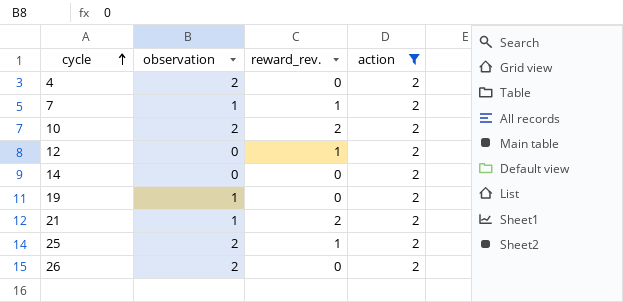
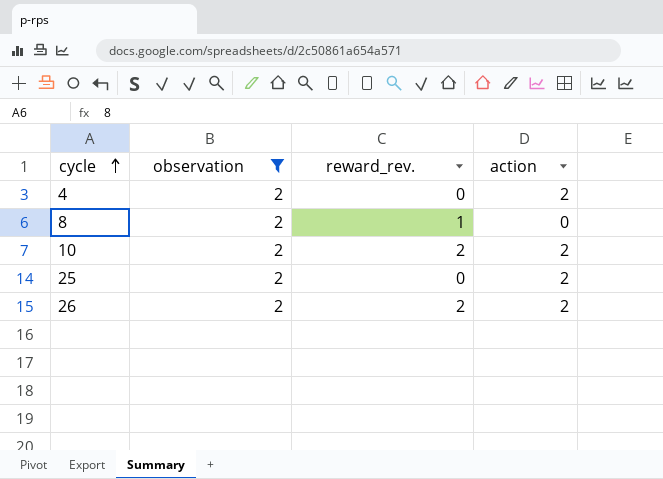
filter: action = 2 -> observation = 2
25 | reward_rev.: 1 -> 0
26 | reward_rev.: 0 -> 2

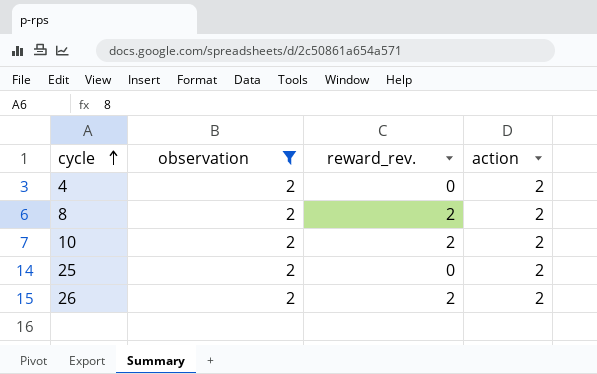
8 | reward_rev.: 1 -> 2
8 | action: 0 -> 2

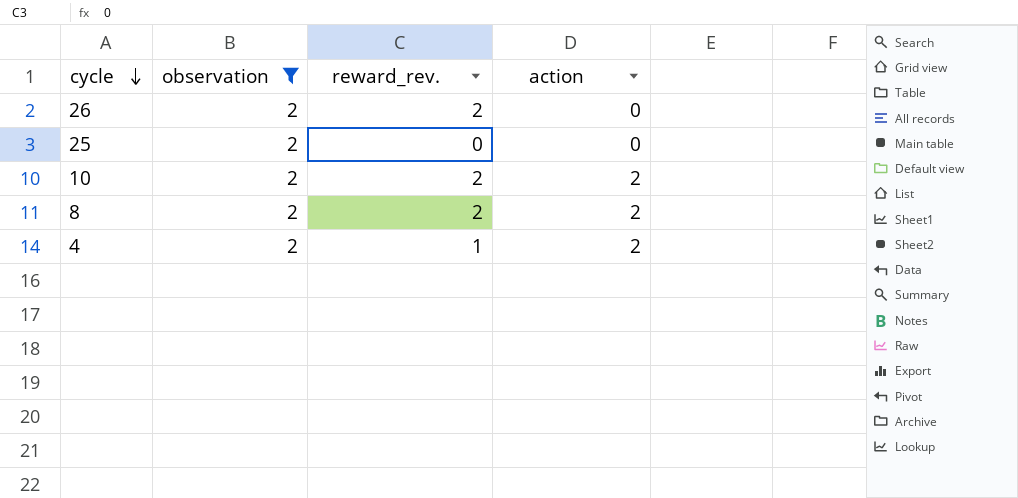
row order: cycle ascending -> cycle descending
26 | action: 2 -> 0
25 | action: 2 -> 0
4 | reward_rev.: 0 -> 1

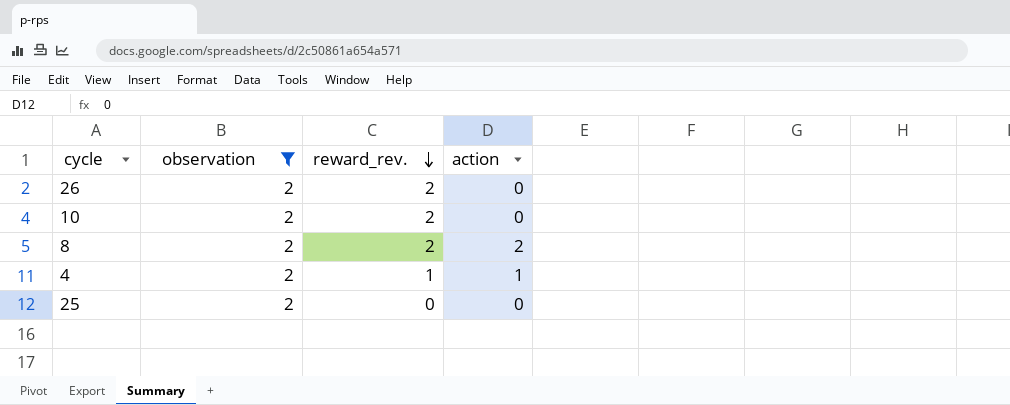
row order: cycle descending -> reward_rev. descending
10 | action: 2 -> 0
4 | action: 2 -> 1

